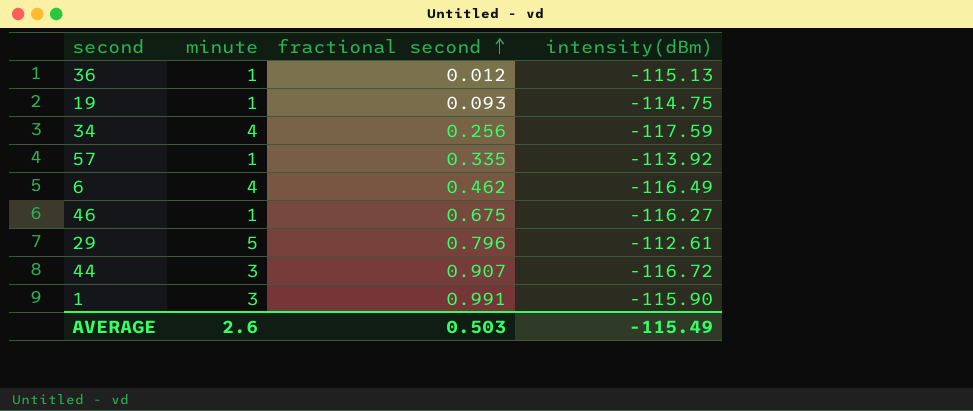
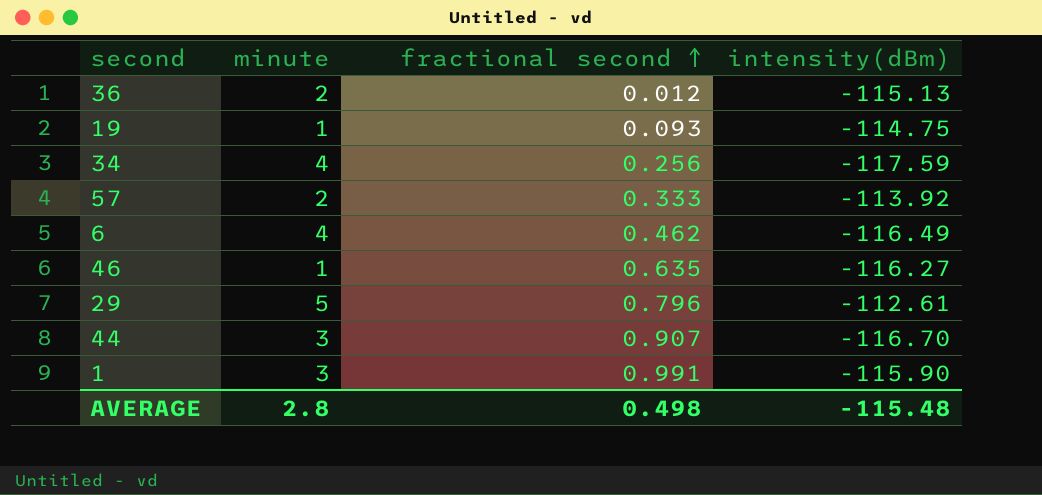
36 | minute: 1 -> 2
57 | minute: 1 -> 2
57 | fractional second: 0.335 -> 0.333
46 | fractional second: 0.675 -> 0.635
44 | intensity(dBm): -116.72 -> -116.70
AVERAGE | minute: 2.6 -> 2.8
AVERAGE | fractional second: 0.503 -> 0.498
AVERAGE | intensity(dBm): -115.49 -> -115.48

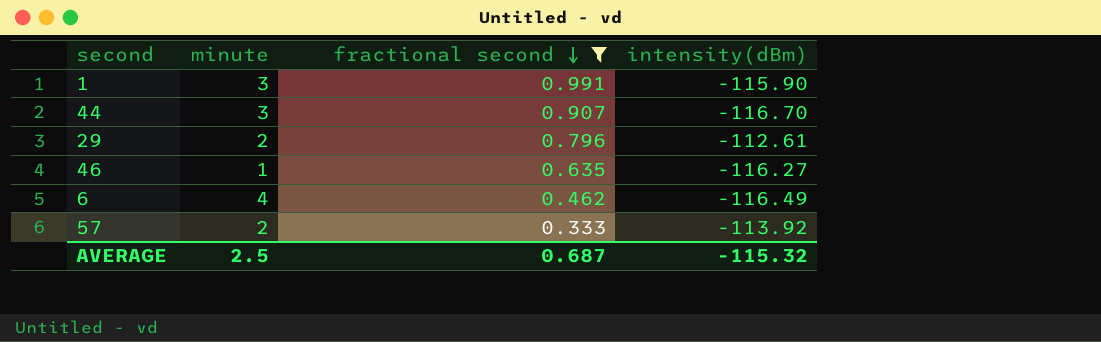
filter: none -> fractional second >= 0.333
row order: fractional second ascending -> fractional second descending
29 | minute: 5 -> 2
AVERAGE | minute: 2.8 -> 2.5
AVERAGE | fractional second: 0.498 -> 0.687
AVERAGE | intensity(dBm): -115.48 -> -115.32

